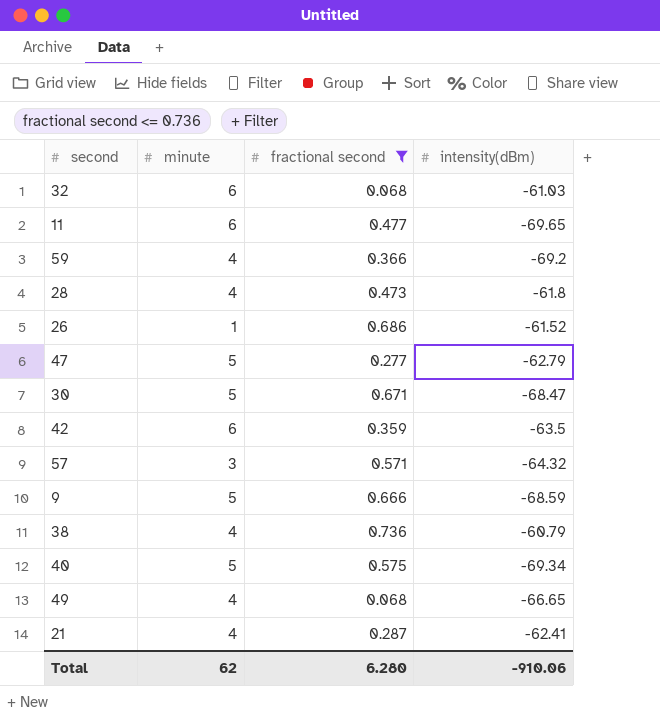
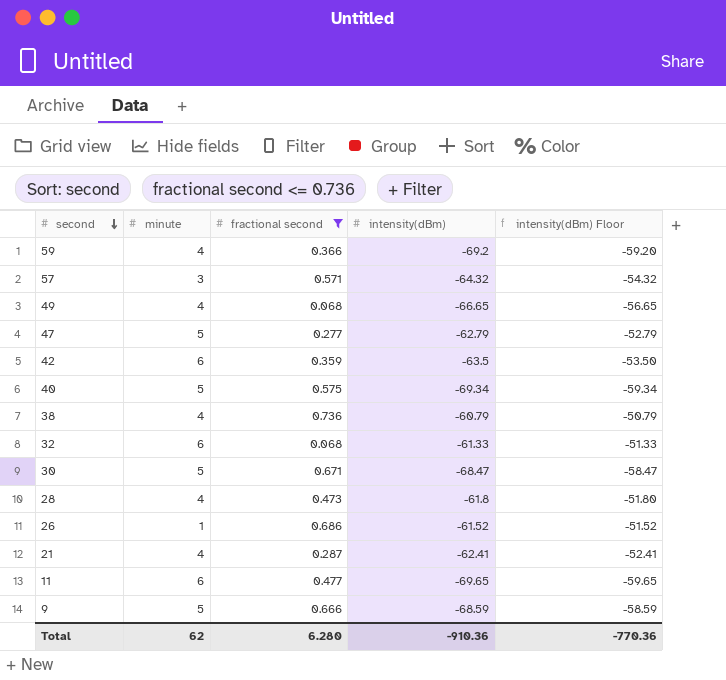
row order: none -> second descending
column intensity(dBm) Floor | formula: none -> [intensity(dBm)] + 10
32 | intensity(dBm): -61.03 -> -61.33
Total | intensity(dBm): -910.06 -> -910.36

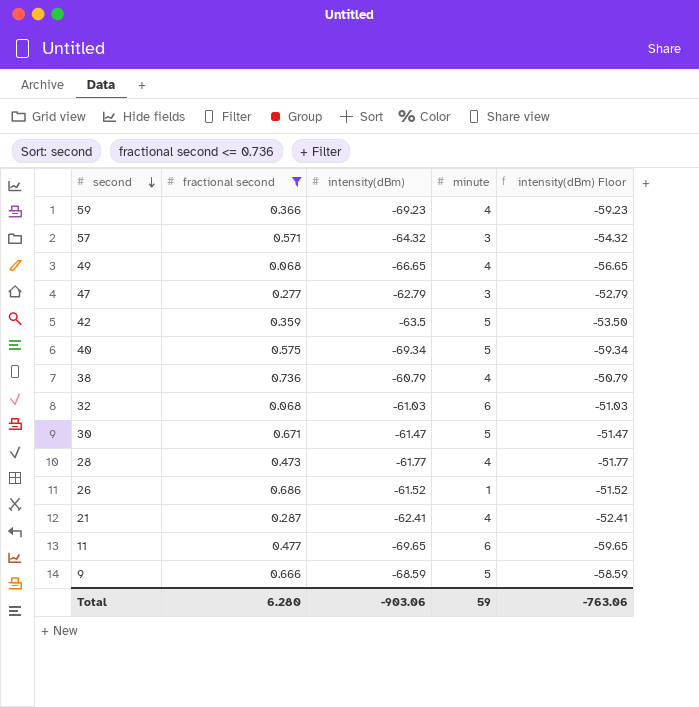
column minute | position: 2 -> 4
59 | intensity(dBm): -69.2 -> -69.23
59 | intensity(dBm) Floor: -59.20 -> -59.23
47 | minute: 5 -> 3
42 | minute: 6 -> 5
32 | intensity(dBm): -61.33 -> -61.03
32 | intensity(dBm) Floor: -51.33 -> -51.03
30 | intensity(dBm): -68.47 -> -61.47
30 | intensity(dBm) Floor: -58.47 -> -51.47
28 | intensity(dBm): -61.8 -> -61.77
28 | intensity(dBm) Floor: -51.80 -> -51.77
Total | intensity(dBm): -910.36 -> -903.06
Total | minute: 62 -> 59
Total | intensity(dBm) Floor: -770.36 -> -763.06

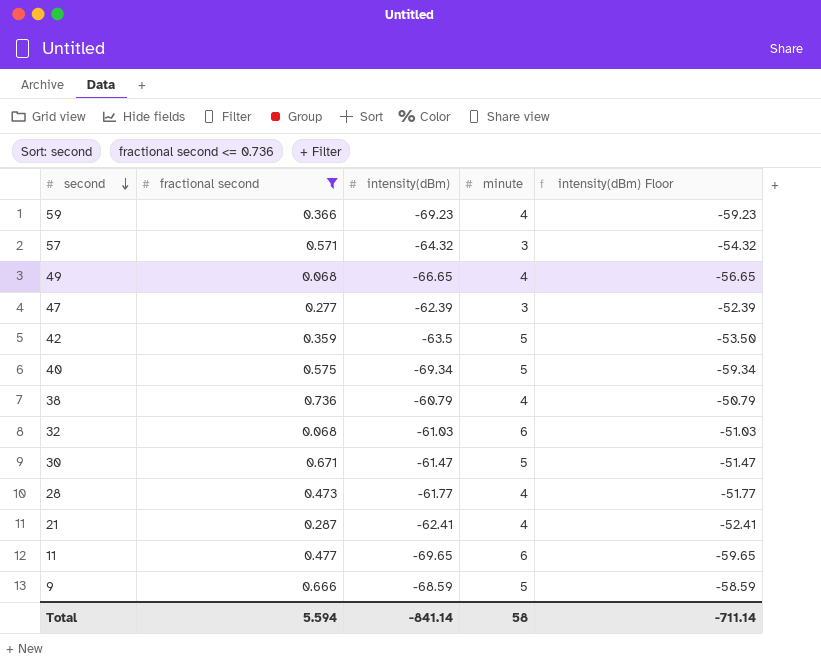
row 26: 0.686 | -61.52 | 1 | -51.52 -> none
47 | intensity(dBm): -62.79 -> -62.39
47 | intensity(dBm) Floor: -52.79 -> -52.39
Total | fractional second: 6.280 -> 5.594
Total | intensity(dBm): -903.06 -> -841.14
Total | minute: 59 -> 58
Total | intensity(dBm) Floor: -763.06 -> -711.14

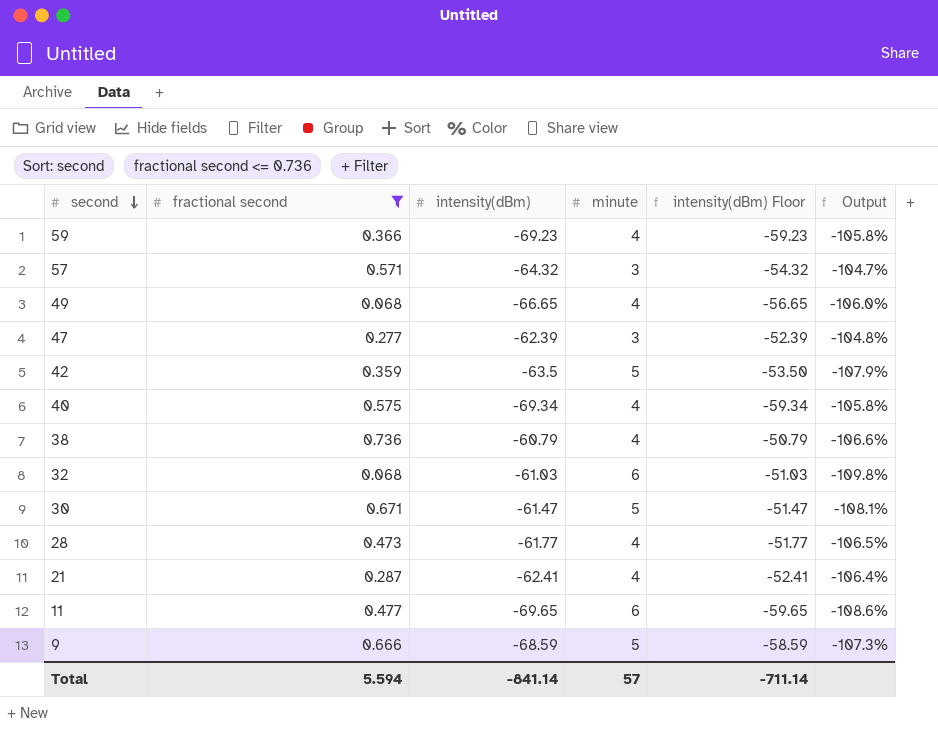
column Output | formula: none -> ([minute] - [intensity(dBm)]) / [intensity(dBm)]
40 | minute: 5 -> 4
Total | minute: 58 -> 57

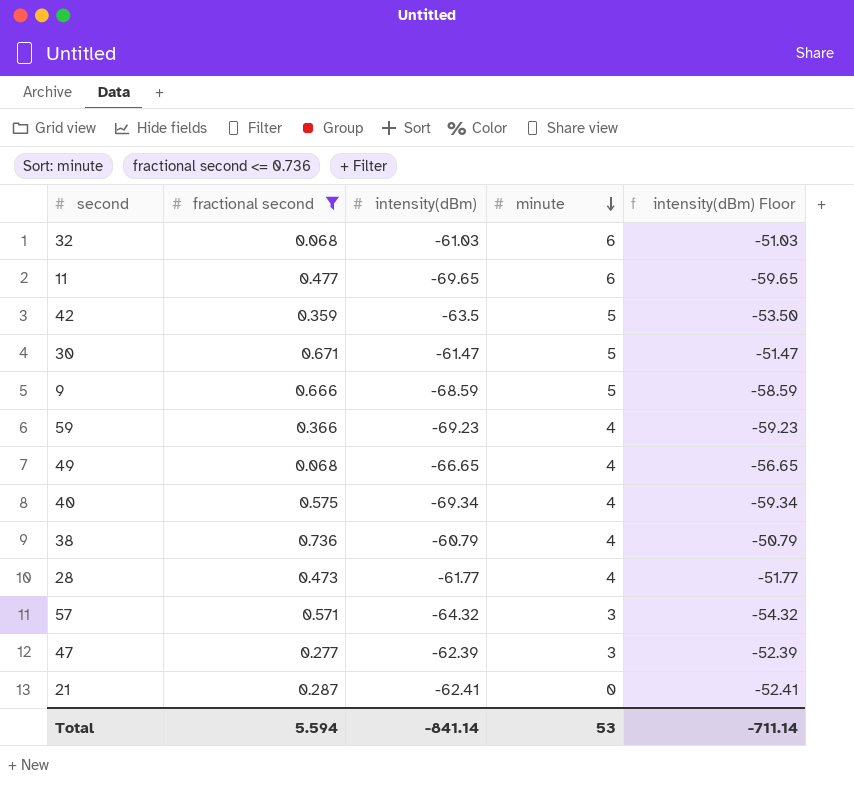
row order: second descending -> minute descending
column Output | formula: ([minute] - [intensity(dBm)]) / [intensity(dBm)] -> none
21 | minute: 4 -> 0
Total | minute: 57 -> 53

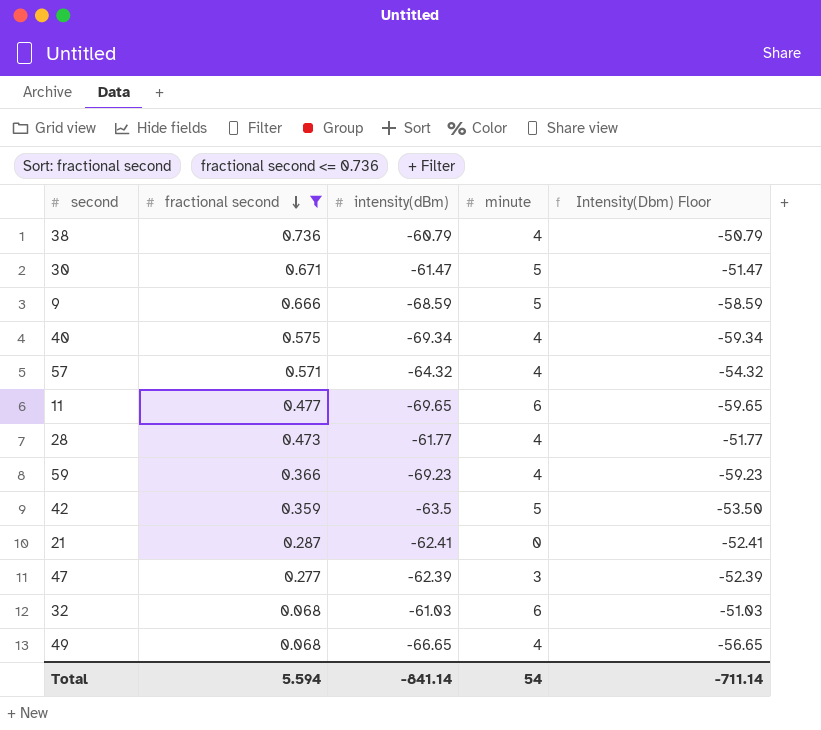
row order: minute descending -> fractional second descending
column name: intensity(dBm) Floor -> Intensity(Dbm) Floor
57 | minute: 3 -> 4
Total | minute: 53 -> 54

